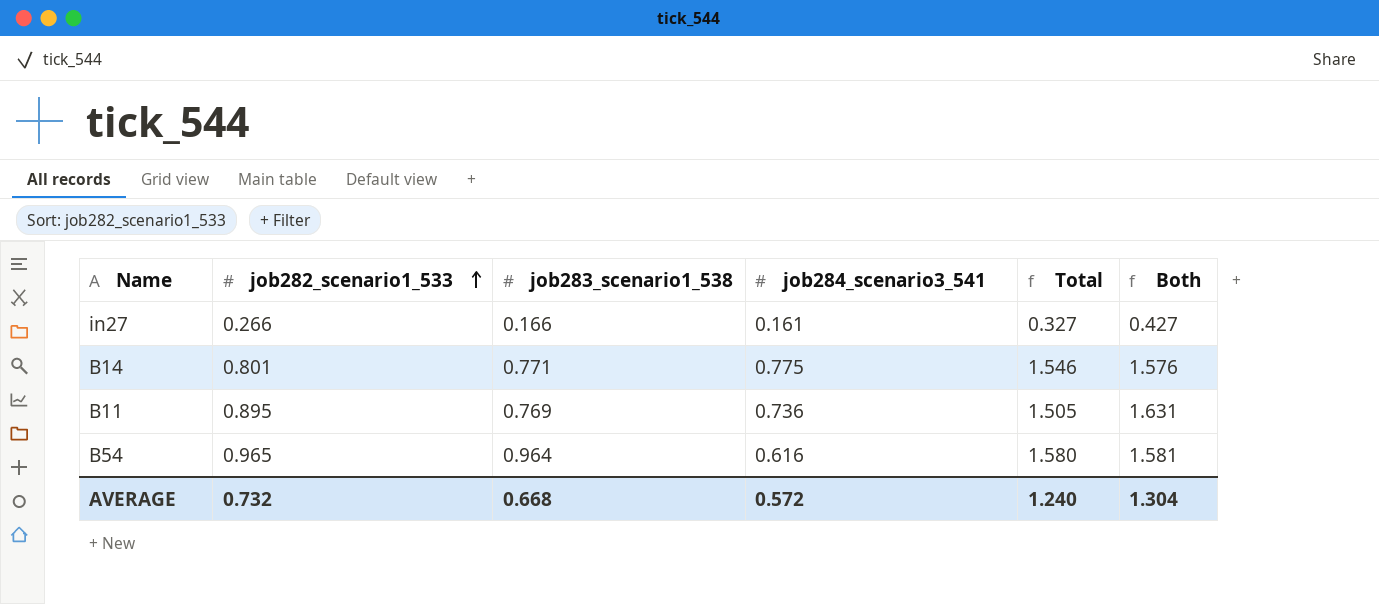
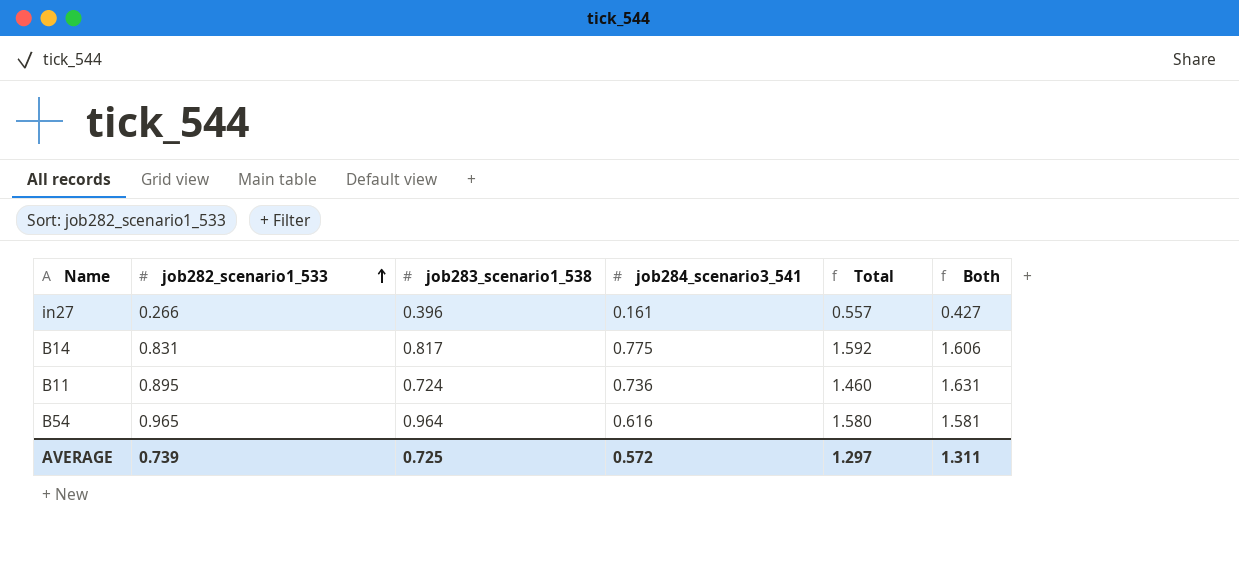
in27 | job283_scenario1_538: 0.166 -> 0.396
in27 | Total: 0.327 -> 0.557
B14 | job282_scenario1_533: 0.801 -> 0.831
B14 | job283_scenario1_538: 0.771 -> 0.817
B14 | Total: 1.546 -> 1.592
B14 | Both: 1.576 -> 1.606
B11 | job283_scenario1_538: 0.769 -> 0.724
B11 | Total: 1.505 -> 1.460
AVERAGE | job282_scenario1_533: 0.732 -> 0.739
AVERAGE | job283_scenario1_538: 0.668 -> 0.725
AVERAGE | Total: 1.240 -> 1.297
AVERAGE | Both: 1.304 -> 1.311

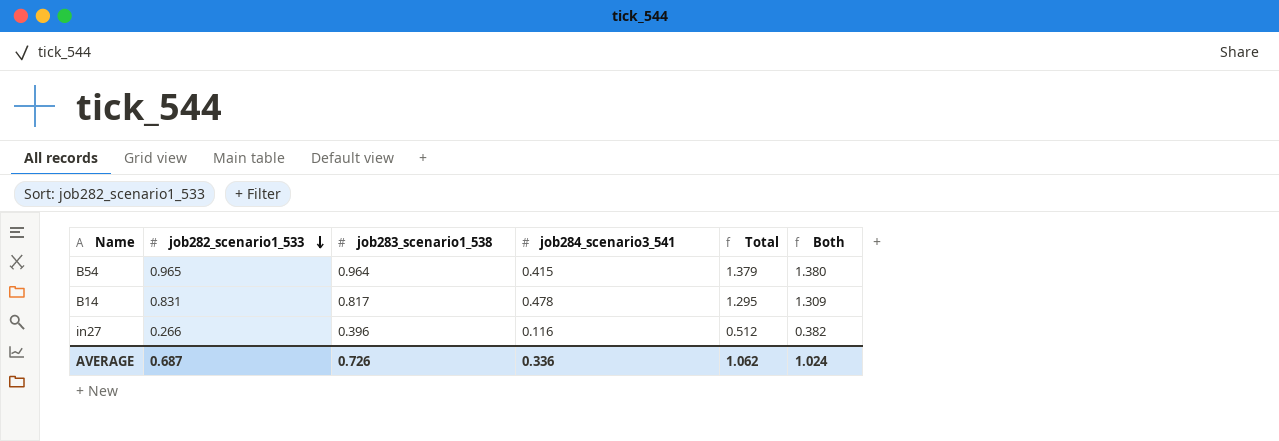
row order: job282_scenario1_533 ascending -> job282_scenario1_533 descending
row B11: 0.895 | 0.724 | 0.736 | 1.460 | 1.631 -> none
B54 | job284_scenario3_541: 0.616 -> 0.415
B54 | Total: 1.580 -> 1.379
B54 | Both: 1.581 -> 1.380
B14 | job284_scenario3_541: 0.775 -> 0.478
B14 | Total: 1.592 -> 1.295
B14 | Both: 1.606 -> 1.309
in27 | job284_scenario3_541: 0.161 -> 0.116
in27 | Total: 0.557 -> 0.512
in27 | Both: 0.427 -> 0.382
AVERAGE | job282_scenario1_533: 0.739 -> 0.687
AVERAGE | job283_scenario1_538: 0.725 -> 0.726
AVERAGE | job284_scenario3_541: 0.572 -> 0.336
AVERAGE | Total: 1.297 -> 1.062
AVERAGE | Both: 1.311 -> 1.024

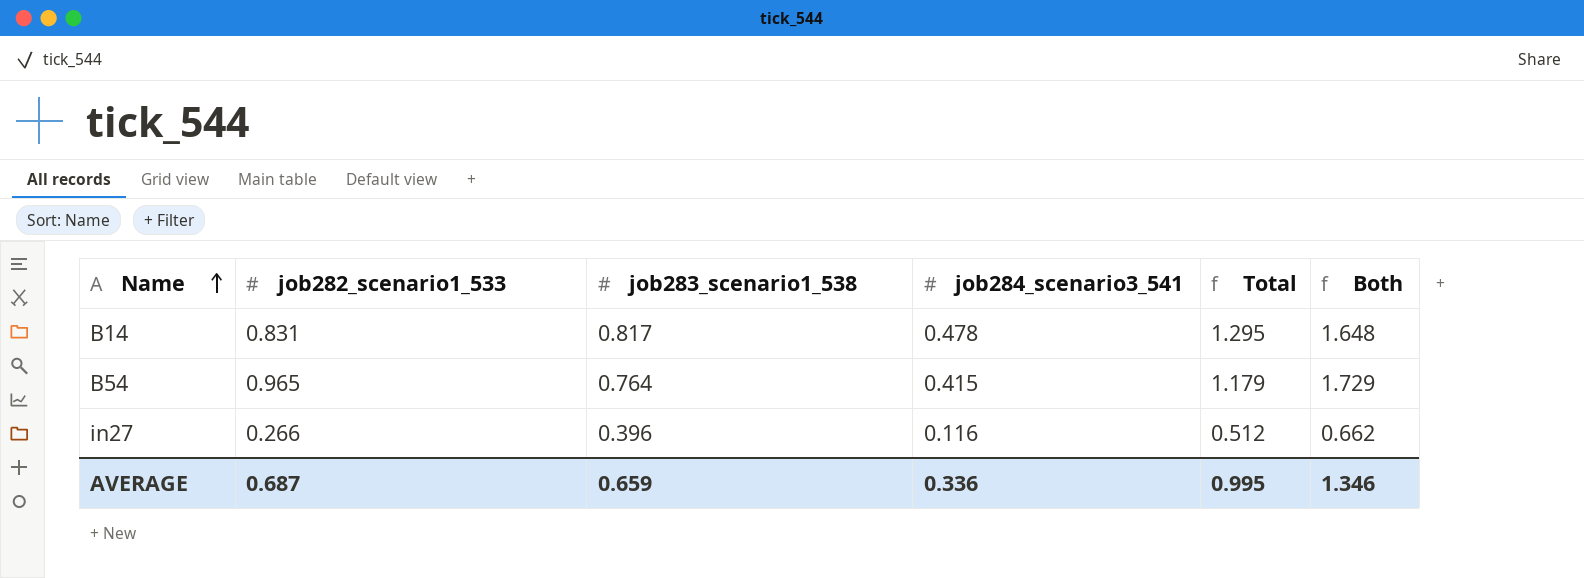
row order: job282_scenario1_533 descending -> Name ascending
column Both | formula: [job282_scenario1_533] + [job284_scenario3_541] -> [job282_scenario1_533] + [job283_scenario1_538]
B54 | job283_scenario1_538: 0.964 -> 0.764
B54 | Total: 1.379 -> 1.179
AVERAGE | job283_scenario1_538: 0.726 -> 0.659
AVERAGE | Total: 1.062 -> 0.995
AVERAGE | Both: 1.024 -> 1.346

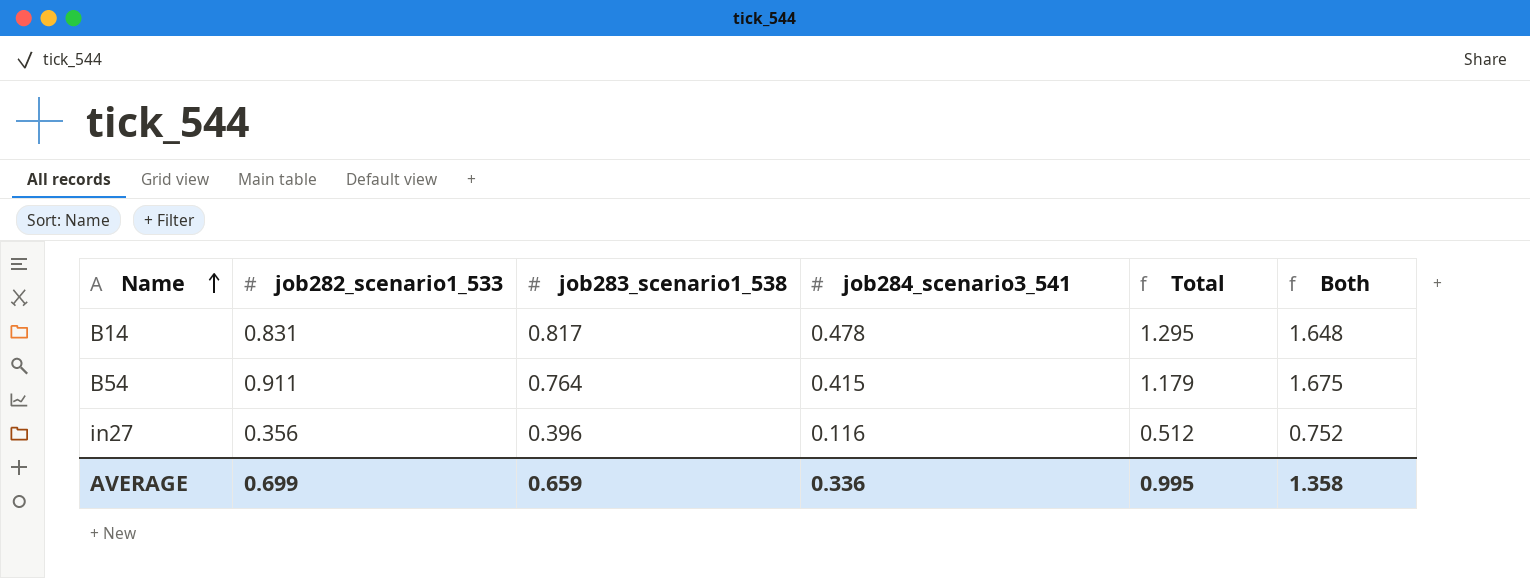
B54 | job282_scenario1_533: 0.965 -> 0.911
B54 | Both: 1.729 -> 1.675
in27 | job282_scenario1_533: 0.266 -> 0.356
in27 | Both: 0.662 -> 0.752
AVERAGE | job282_scenario1_533: 0.687 -> 0.699
AVERAGE | Both: 1.346 -> 1.358

